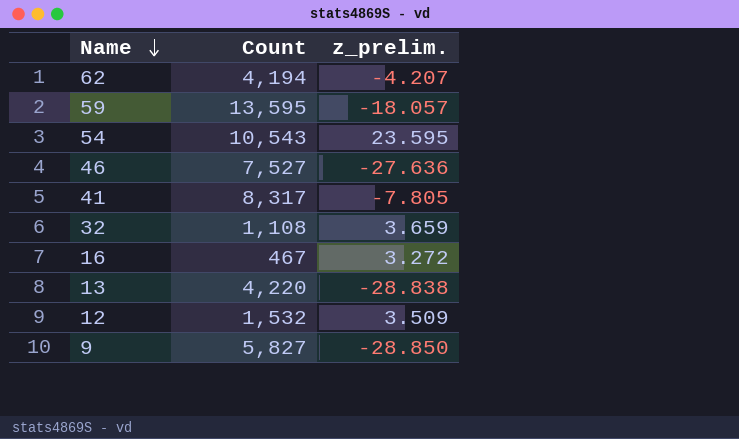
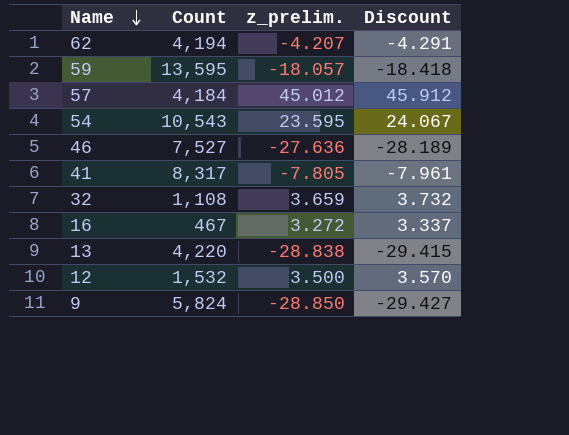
column Discount | formula: none -> [z_prelim.] * 1.02
row 57: none -> 4,184 | 45.012 | 45.912
12 | z_prelim.: 3.509 -> 3.500
9 | Count: 5,827 -> 5,824

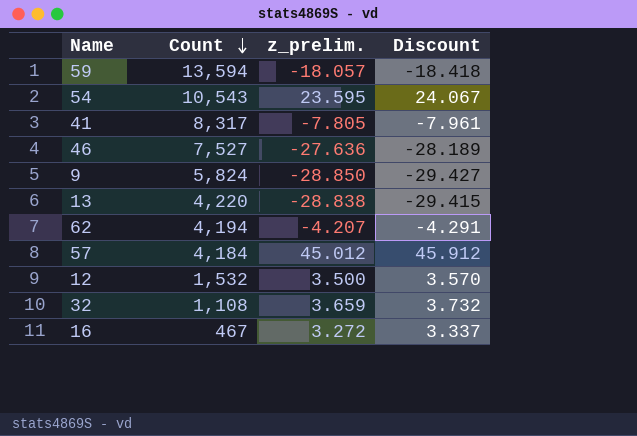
row order: Name descending -> Count descending
59 | Count: 13,595 -> 13,594

